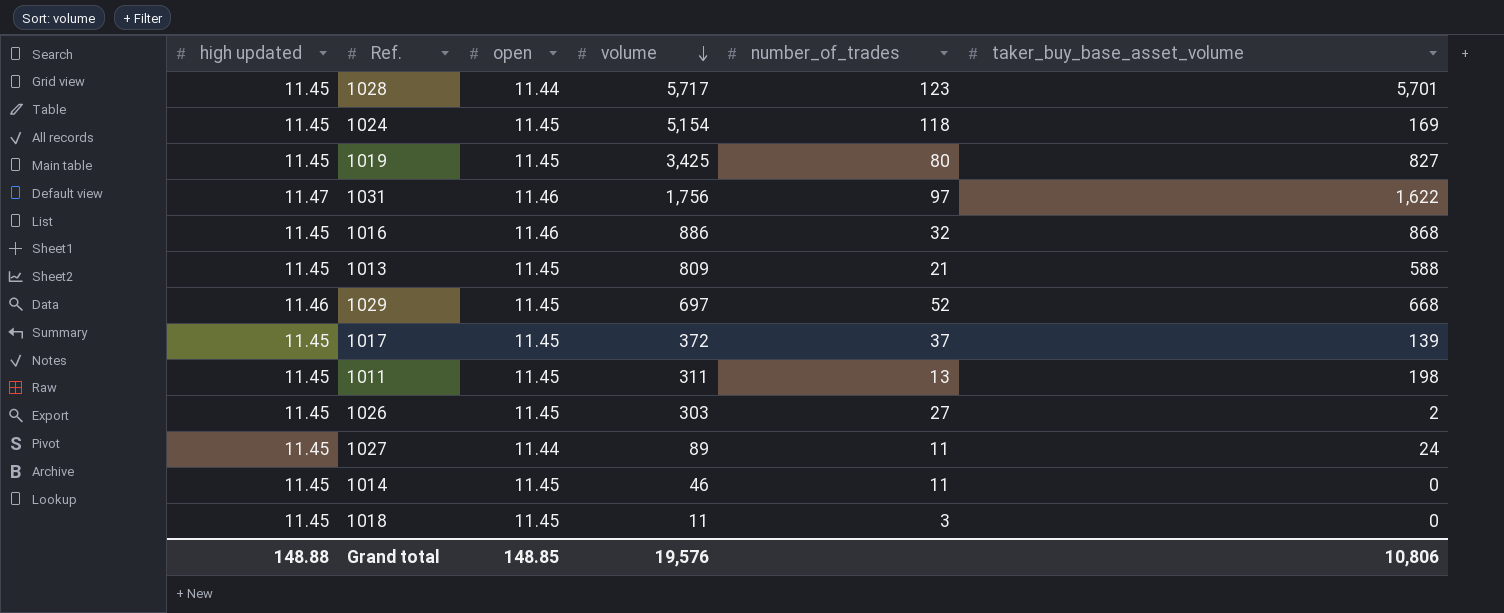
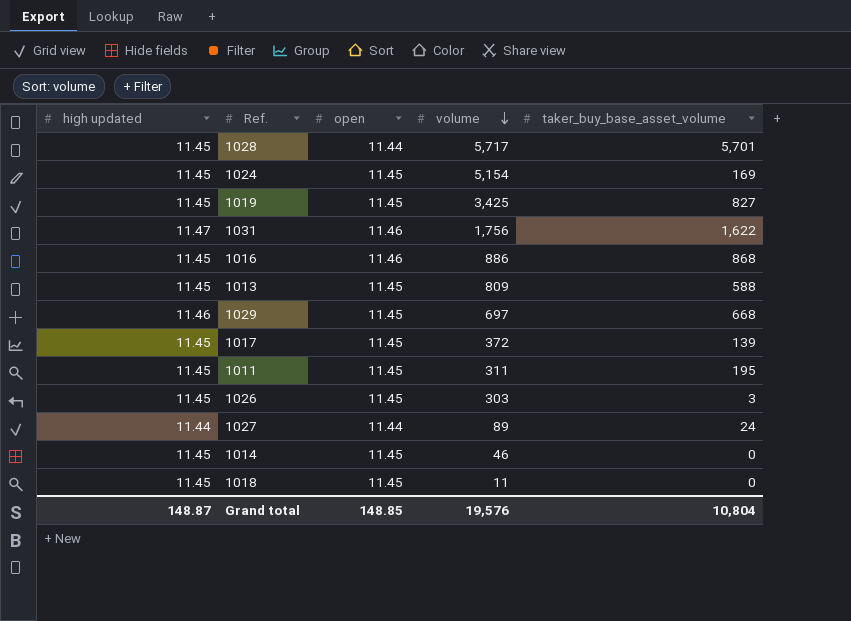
column number_of_trades | position: 5 -> none
1011 | taker_buy_base_asset_volume: 198 -> 195
1026 | taker_buy_base_asset_volume: 2 -> 3
1027 | high updated: 11.45 -> 11.44
Grand total | high updated: 148.88 -> 148.87
Grand total | taker_buy_base_asset_volume: 10,806 -> 10,804

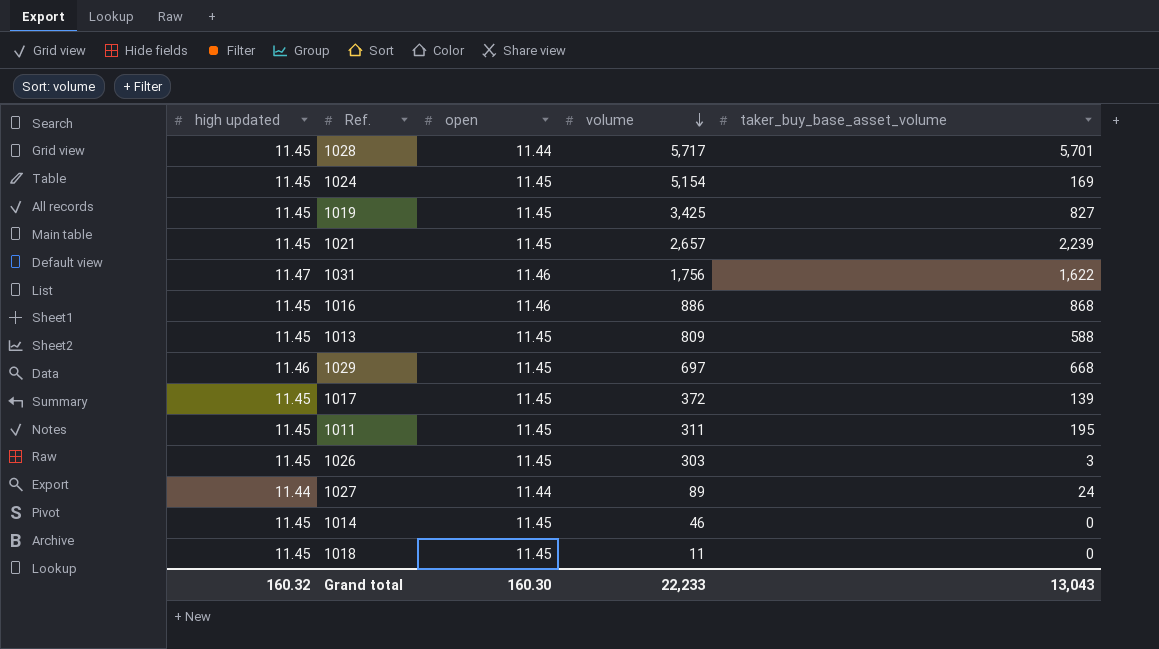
row 1021: none -> 11.45 | 11.45 | 2,657 | 2,239
Grand total | high updated: 148.87 -> 160.32
Grand total | open: 148.85 -> 160.30
Grand total | volume: 19,576 -> 22,233
Grand total | taker_buy_base_asset_volume: 10,804 -> 13,043

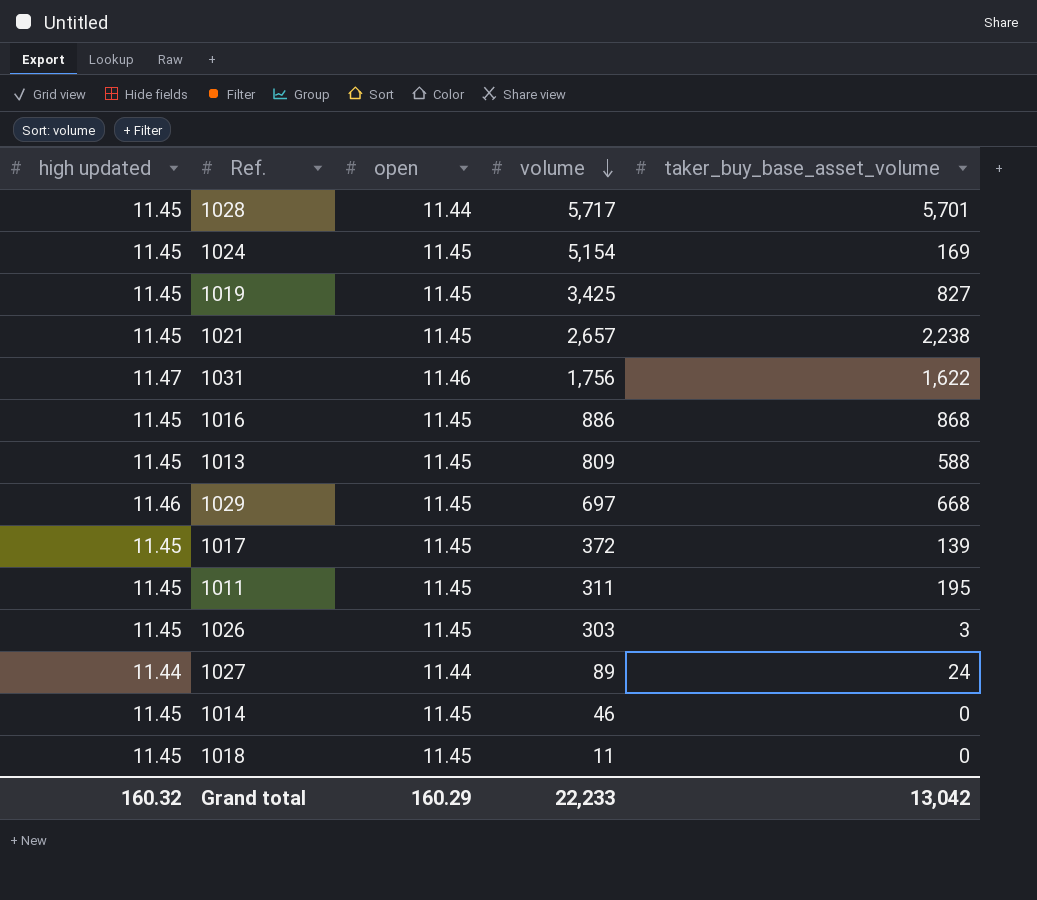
1021 | taker_buy_base_asset_volume: 2,239 -> 2,238
1016 | open: 11.46 -> 11.45
Grand total | open: 160.30 -> 160.29
Grand total | taker_buy_base_asset_volume: 13,043 -> 13,042

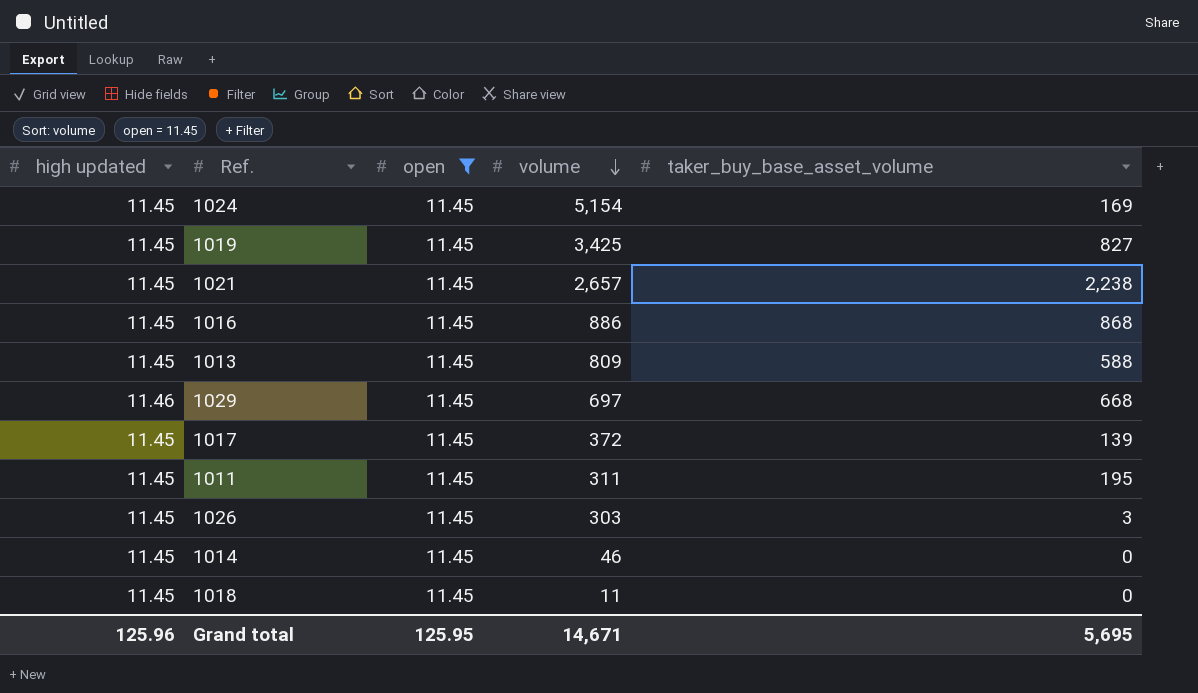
filter: none -> open = 11.45
Grand total | high updated: 160.32 -> 125.96
Grand total | open: 160.29 -> 125.95
Grand total | volume: 22,233 -> 14,671
Grand total | taker_buy_base_asset_volume: 13,042 -> 5,695

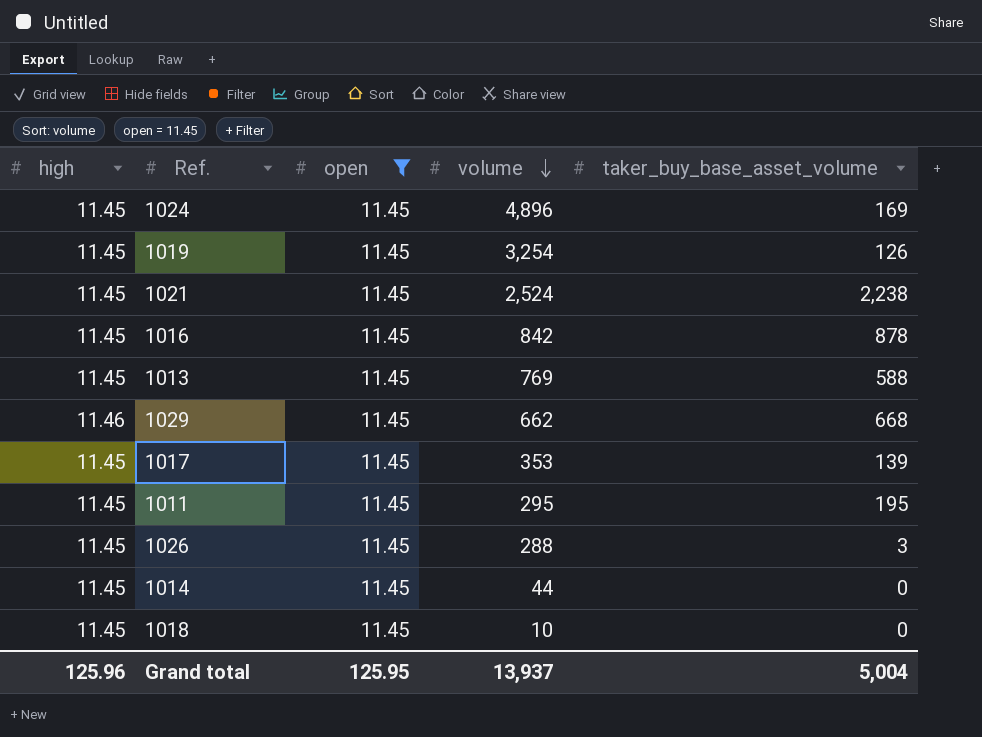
column name: high updated -> high
1024 | volume: 5,154 -> 4,896
1019 | volume: 3,425 -> 3,254
1019 | taker_buy_base_asset_volume: 827 -> 126
1021 | volume: 2,657 -> 2,524
1016 | volume: 886 -> 842
1016 | taker_buy_base_asset_volume: 868 -> 878
1013 | volume: 809 -> 769
1029 | volume: 697 -> 662
1017 | volume: 372 -> 353
1011 | volume: 311 -> 295
1026 | volume: 303 -> 288
1014 | volume: 46 -> 44
1018 | volume: 11 -> 10
Grand total | volume: 14,671 -> 13,937
Grand total | taker_buy_base_asset_volume: 5,695 -> 5,004

